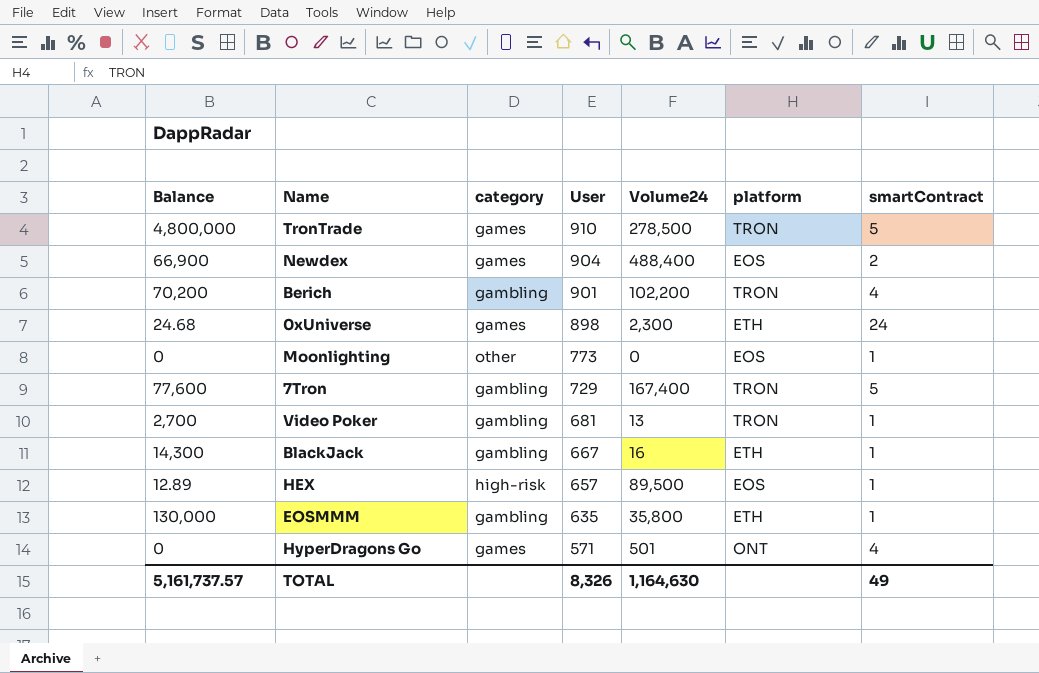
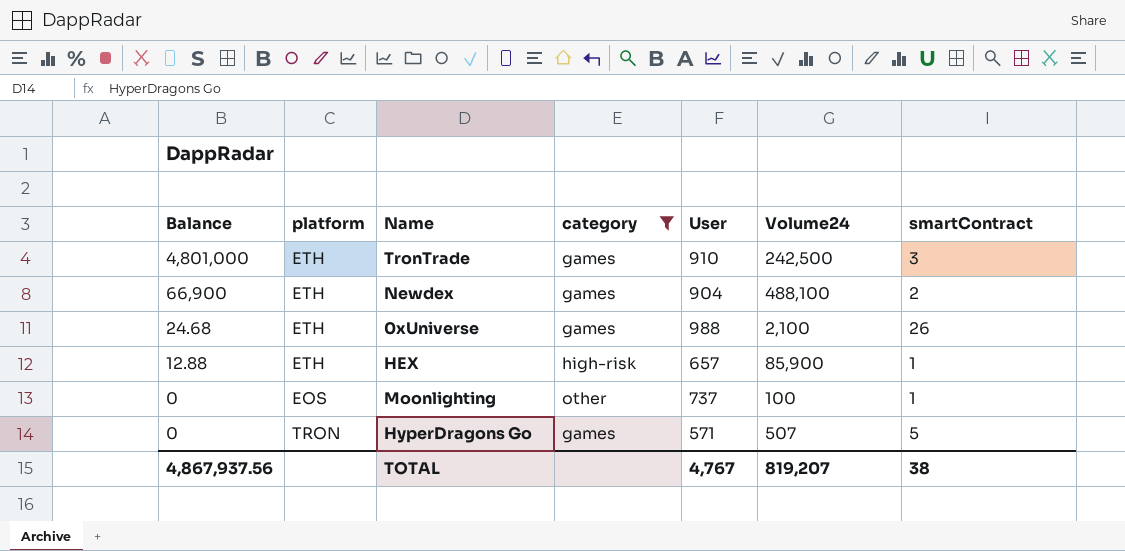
filter: none -> category != gambling
row order: User descending -> Balance descending
column platform | position: 6 -> 2
TronTrade | Balance: 4,800,000 -> 4,801,000
TronTrade | platform: TRON -> ETH
TronTrade | Volume24: 278,500 -> 242,500
TronTrade | smartContract: 5 -> 3
Newdex | platform: EOS -> ETH
Newdex | Volume24: 488,400 -> 488,100
0xUniverse | User: 898 -> 988
0xUniverse | Volume24: 2,300 -> 2,100
0xUniverse | smartContract: 24 -> 26
HEX | Balance: 12.89 -> 12.88
HEX | platform: EOS -> ETH
HEX | Volume24: 89,500 -> 85,900
Moonlighting | User: 773 -> 737
Moonlighting | Volume24: 0 -> 100
HyperDragons Go | platform: ONT -> TRON
HyperDragons Go | Volume24: 501 -> 507
HyperDragons Go | smartContract: 4 -> 5
TOTAL | Balance: 5,161,737.57 -> 4,867,937.56
TOTAL | User: 8,326 -> 4,767
TOTAL | Volume24: 1,164,630 -> 819,207
TOTAL | smartContract: 49 -> 38

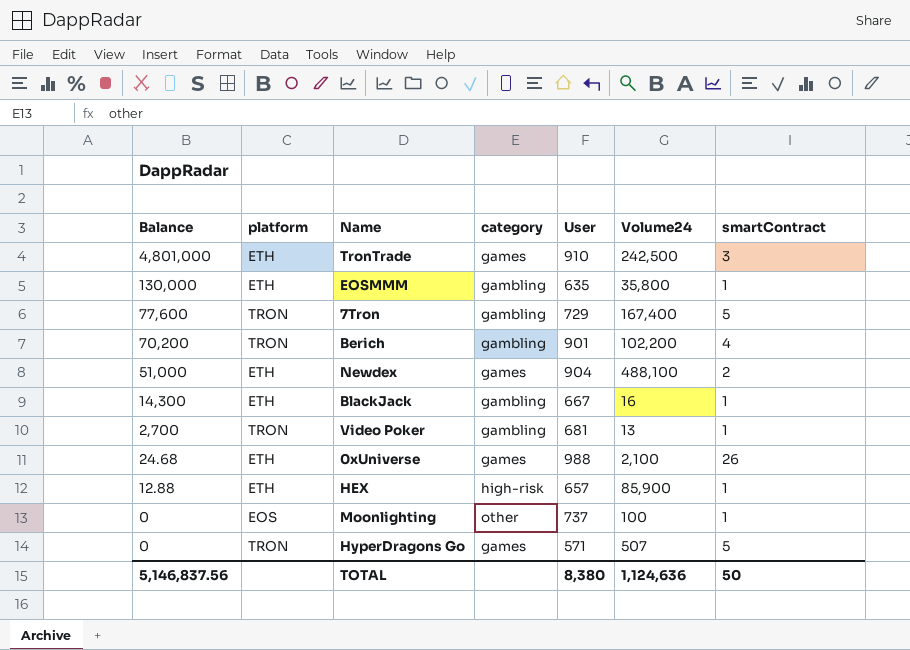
filter: category != gambling -> none
Newdex | Balance: 66,900 -> 51,000
TOTAL | Balance: 4,867,937.56 -> 5,146,837.56
TOTAL | User: 4,767 -> 8,380
TOTAL | Volume24: 819,207 -> 1,124,636
TOTAL | smartContract: 38 -> 50

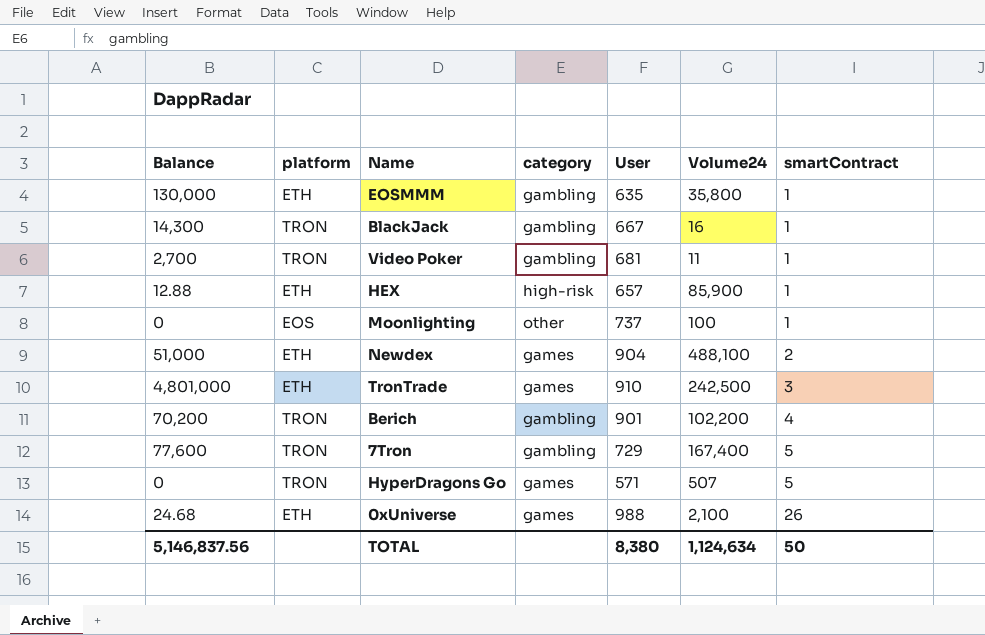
row order: Balance descending -> smartContract ascending
BlackJack | platform: ETH -> TRON
Video Poker | Volume24: 13 -> 11
TOTAL | Volume24: 1,124,636 -> 1,124,634

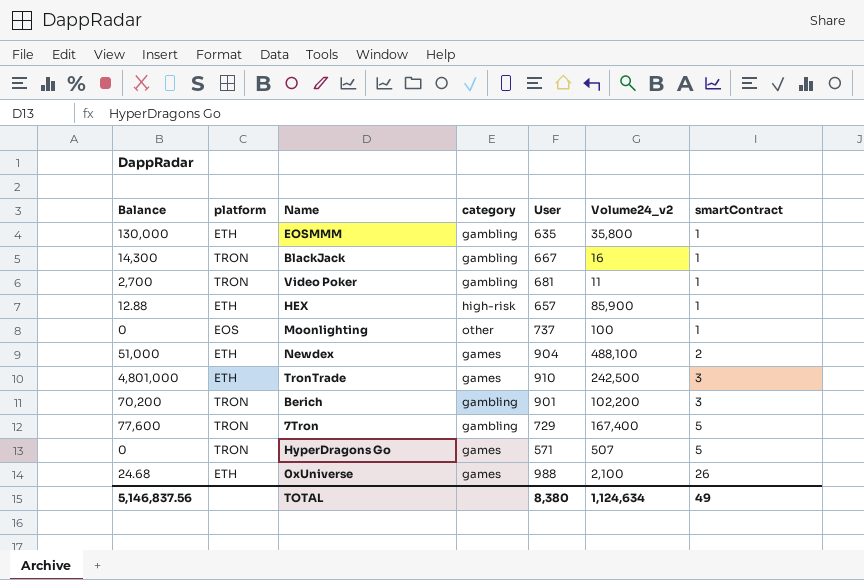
column name: Volume24 -> Volume24_v2
Berich | smartContract: 4 -> 3
TOTAL | smartContract: 50 -> 49

